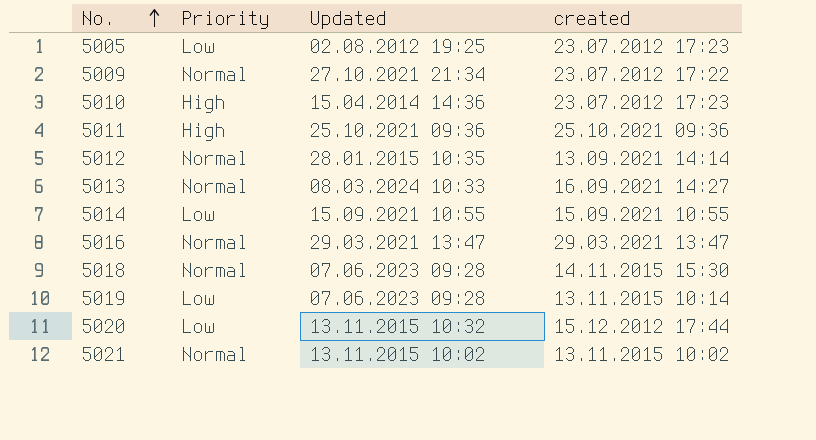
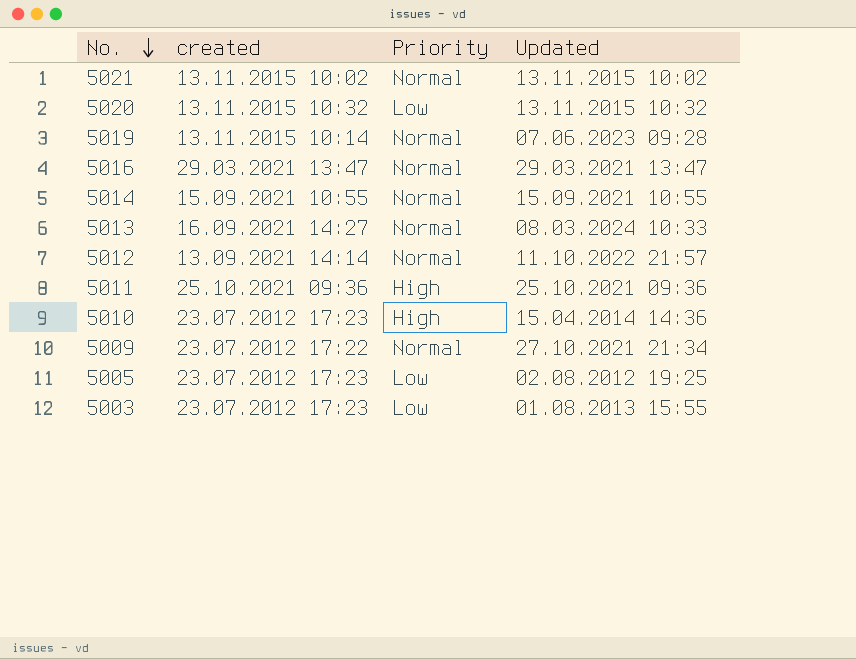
row order: No. ascending -> No. descending
column created | position: 4 -> 2
row 5018: Normal | 07.06.2023 09:28 | 14.11.2015 15:30 -> none
5020 | created: 15.12.2012 17:44 -> 13.11.2015 10:32
5019 | Priority: Low -> Normal
5014 | Priority: Low -> Normal
5012 | Updated: 28.01.2015 10:35 -> 11.10.2022 21:57
row 5003: none -> 23.07.2012 17:23 | Low | 01.08.2013 15:55

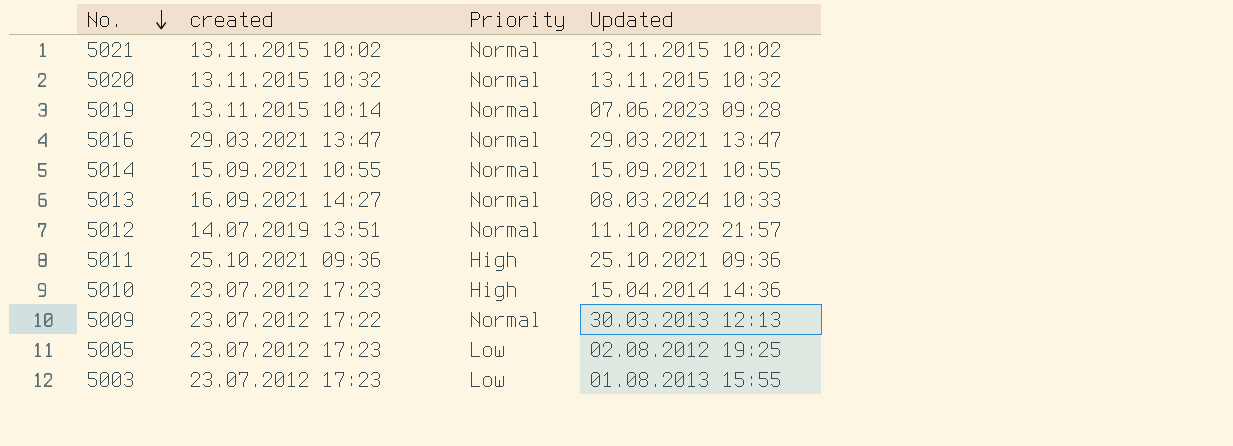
5020 | Priority: Low -> Normal
5012 | created: 13.09.2021 14:14 -> 14.07.2019 13:51
5009 | Updated: 27.10.2021 21:34 -> 30.03.2013 12:13

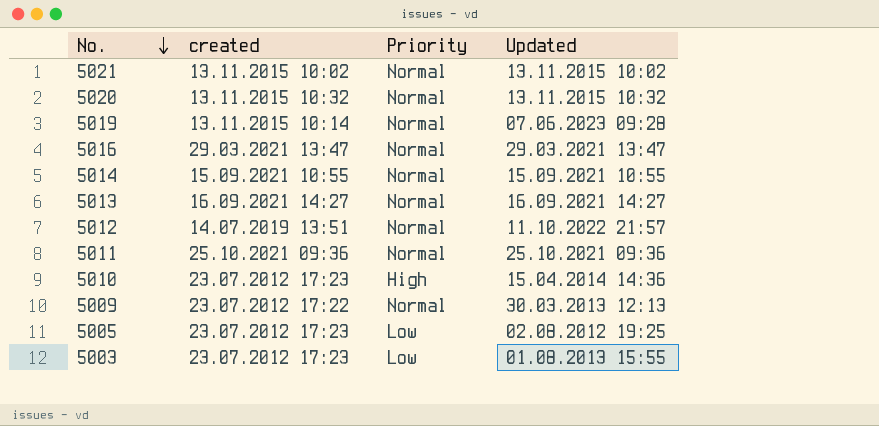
5013 | Updated: 08.03.2024 10:33 -> 16.09.2021 14:27
5011 | Priority: High -> Normal

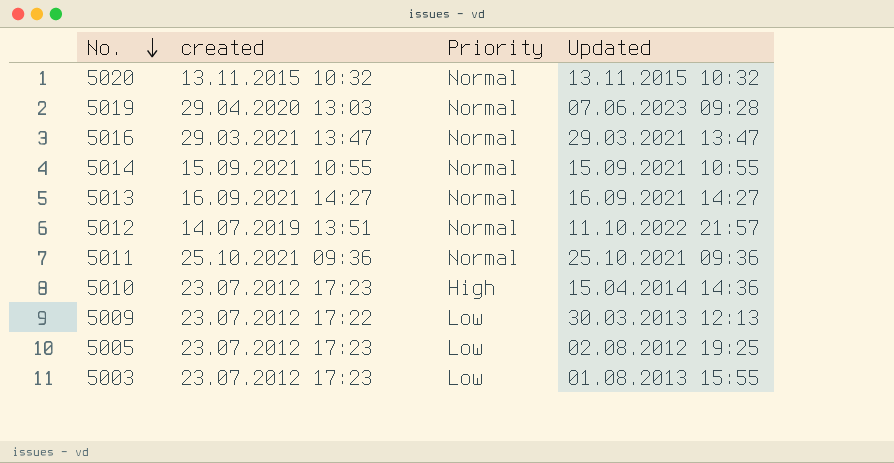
row 5021: 13.11.2015 10:02 | Normal | 13.11.2015 10:02 -> none
5019 | created: 13.11.2015 10:14 -> 29.04.2020 13:03
5009 | Priority: Normal -> Low

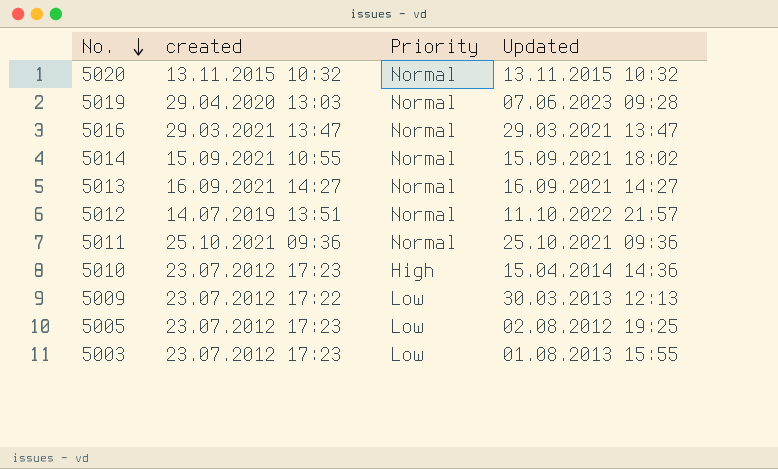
5014 | Updated: 15.09.2021 10:55 -> 15.09.2021 18:02

